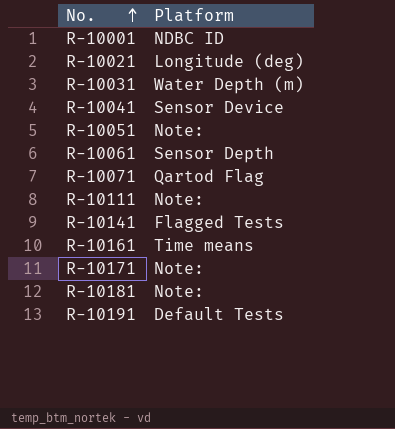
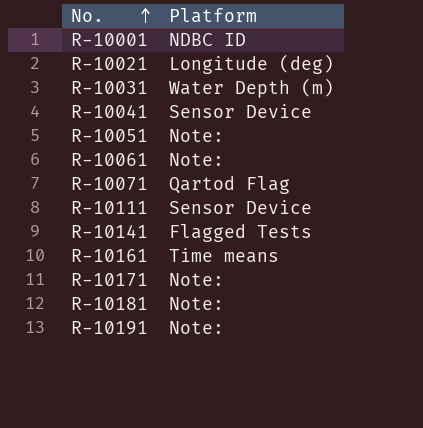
R-10061 | Platform: Sensor Depth -> Note:
R-10111 | Platform: Note: -> Sensor Device
R-10191 | Platform: Default Tests -> Note:

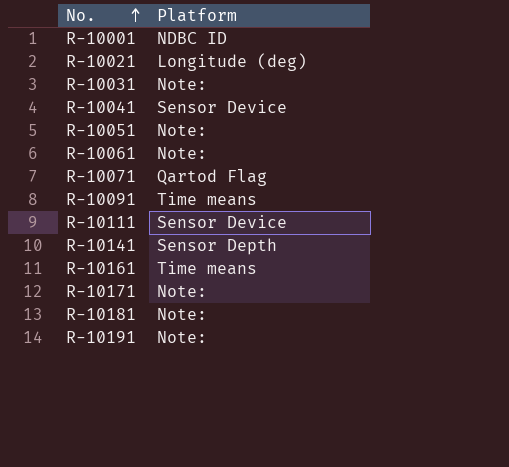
R-10031 | Platform: Water Depth (m) -> Note:
row R-10091: none -> Time means
R-10141 | Platform: Flagged Tests -> Sensor Depth

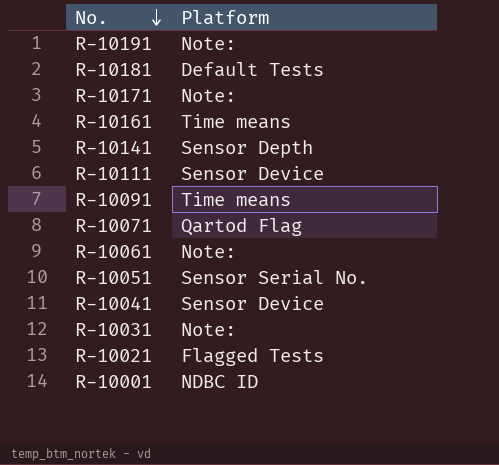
row order: No. ascending -> No. descending
R-10181 | Platform: Note: -> Default Tests
R-10051 | Platform: Note: -> Sensor Serial No.
R-10021 | Platform: Longitude (deg) -> Flagged Tests

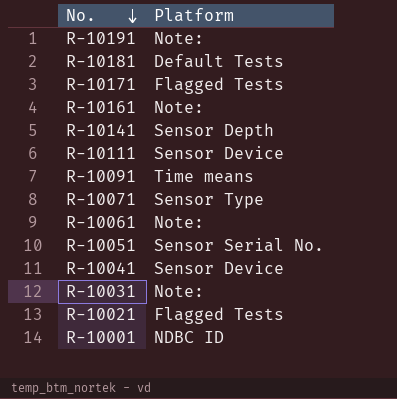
R-10171 | Platform: Note: -> Flagged Tests
R-10161 | Platform: Time means -> Note:
R-10071 | Platform: Qartod Flag -> Sensor Type

